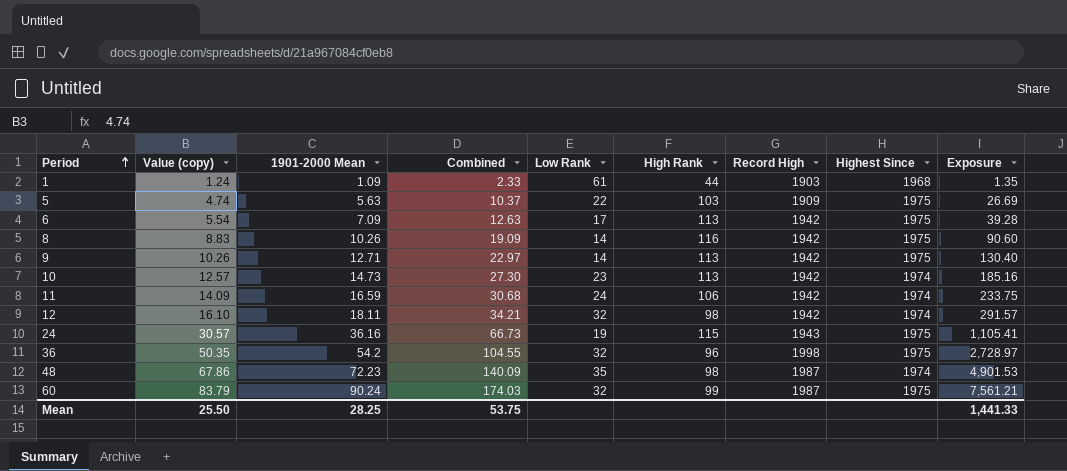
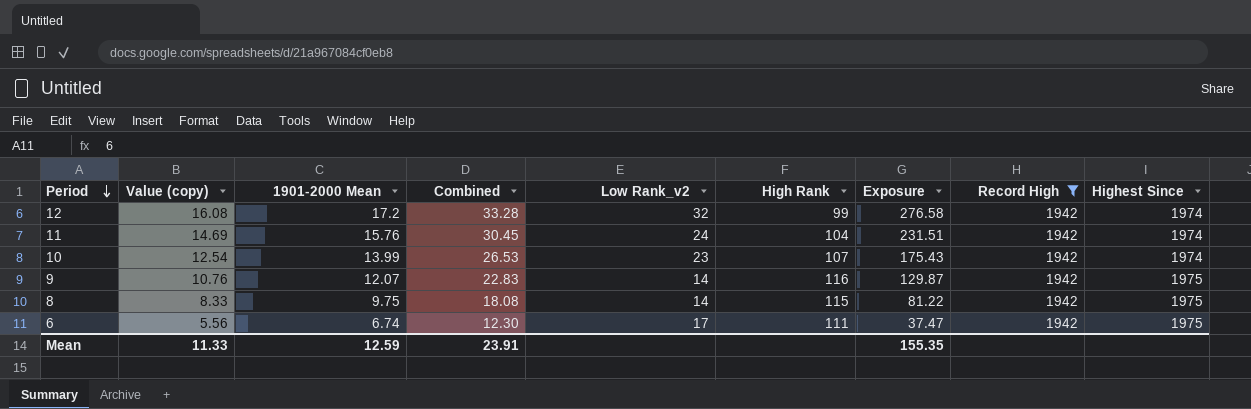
filter: none -> Record High = 1942
row order: Period ascending -> Period descending
column name: Low Rank -> Low Rank_v2
column Exposure | position: 9 -> 7
12 | Value (copy): 16.10 -> 16.08
12 | 1901-2000 Mean: 18.11 -> 17.2
12 | Combined: 34.21 -> 33.28
12 | High Rank: 98 -> 99
12 | Exposure: 291.57 -> 276.58
11 | Value (copy): 14.09 -> 14.69
11 | 1901-2000 Mean: 16.59 -> 15.76
11 | Combined: 30.68 -> 30.45
11 | High Rank: 106 -> 104
11 | Exposure: 233.75 -> 231.51
10 | Value (copy): 12.57 -> 12.54
10 | 1901-2000 Mean: 14.73 -> 13.99
10 | Combined: 27.30 -> 26.53
10 | High Rank: 113 -> 107
10 | Exposure: 185.16 -> 175.43
9 | Value (copy): 10.26 -> 10.76
9 | 1901-2000 Mean: 12.71 -> 12.07
9 | Combined: 22.97 -> 22.83
9 | High Rank: 113 -> 116
9 | Exposure: 130.40 -> 129.87
8 | Value (copy): 8.83 -> 8.33
8 | 1901-2000 Mean: 10.26 -> 9.75
8 | Combined: 19.09 -> 18.08
8 | High Rank: 116 -> 115
8 | Exposure: 90.60 -> 81.22
6 | Value (copy): 5.54 -> 5.56
6 | 1901-2000 Mean: 7.09 -> 6.74
6 | Combined: 12.63 -> 12.30
6 | High Rank: 113 -> 111
6 | Exposure: 39.28 -> 37.47
Mean | Value (copy): 25.50 -> 11.33
Mean | 1901-2000 Mean: 28.25 -> 12.59
Mean | Combined: 53.75 -> 23.91
Mean | Exposure: 1,441.33 -> 155.35

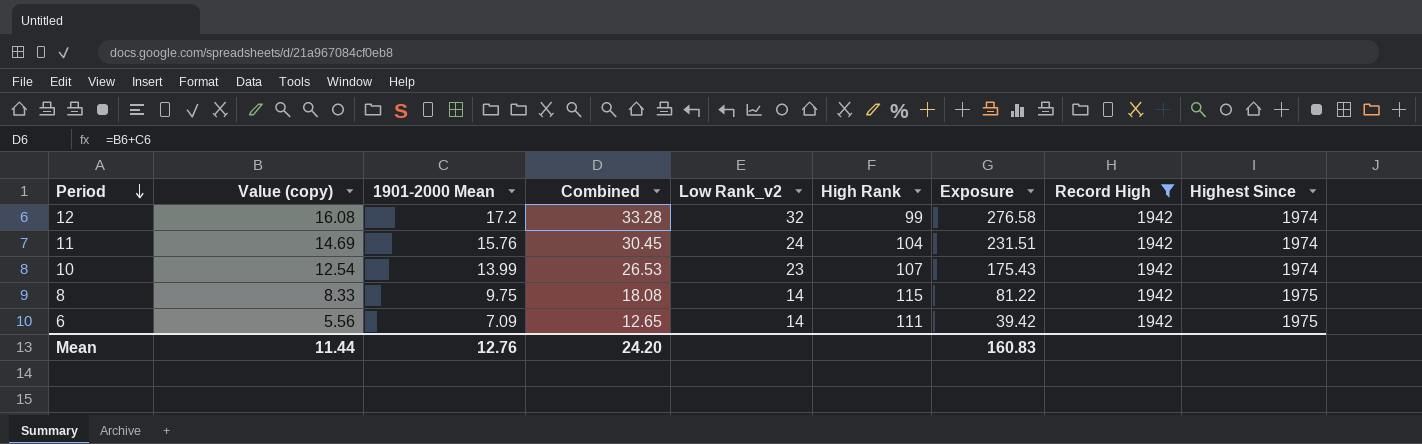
row 9: 10.76 | 12.07 | 22.83 | 14 | 116 | 129.87 | 1942 | 1975 -> none
6 | 1901-2000 Mean: 6.74 -> 7.09
6 | Combined: 12.30 -> 12.65
6 | Low Rank_v2: 17 -> 14
6 | Exposure: 37.47 -> 39.42
Mean | Value (copy): 11.33 -> 11.44
Mean | 1901-2000 Mean: 12.59 -> 12.76
Mean | Combined: 23.91 -> 24.20
Mean | Exposure: 155.35 -> 160.83

